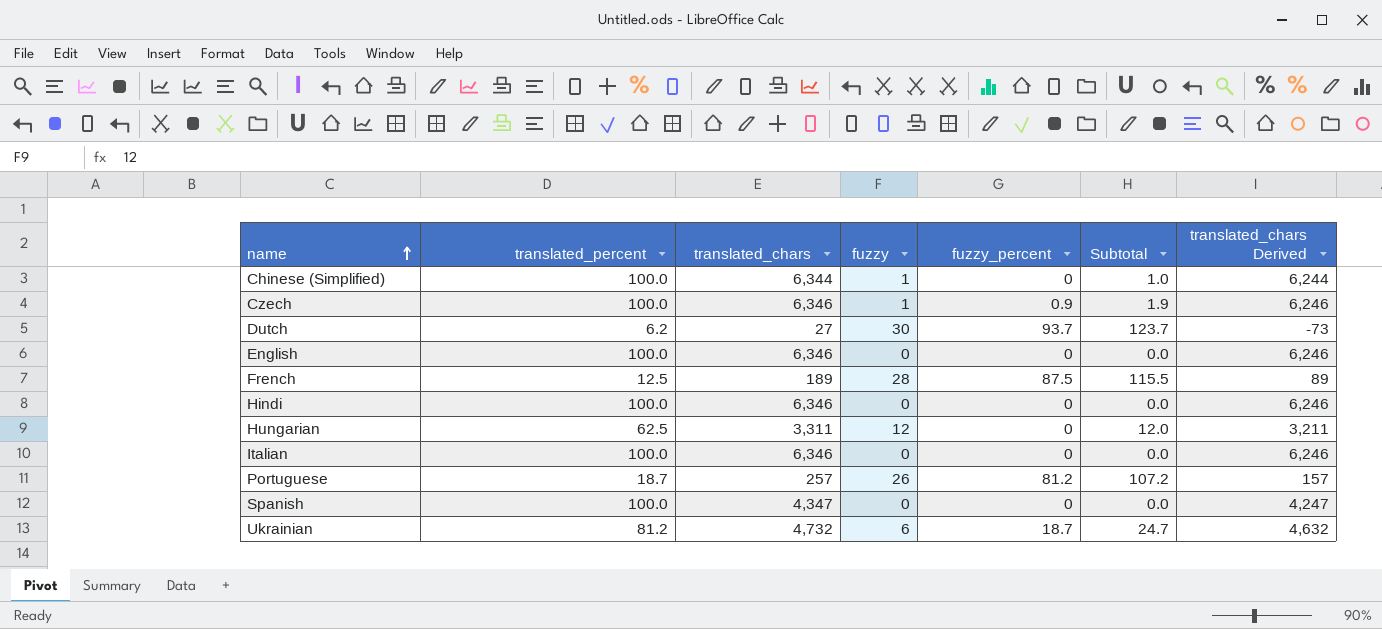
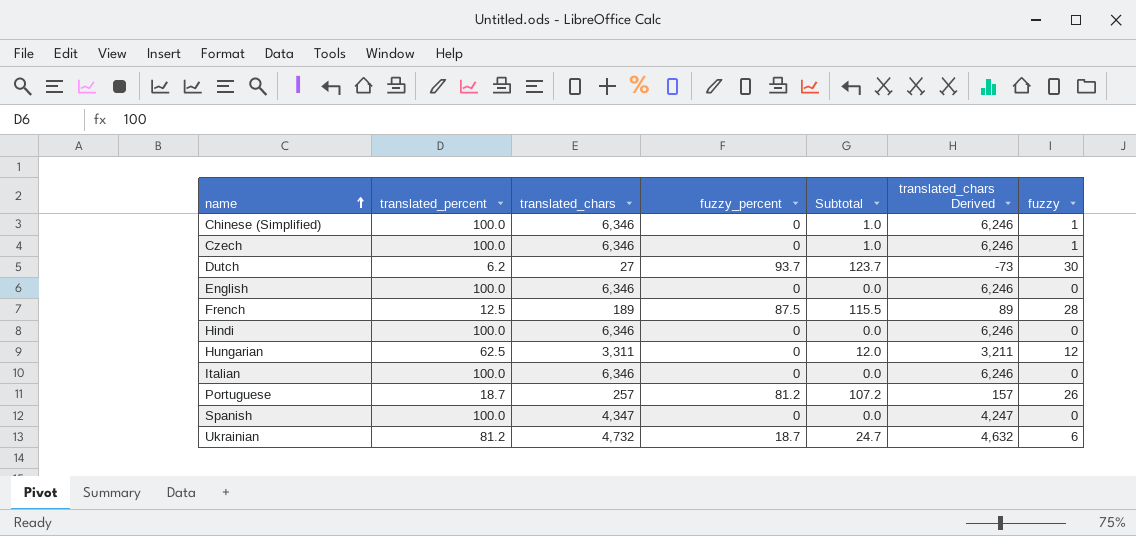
column fuzzy | position: 4 -> 7
Chinese (Simplified) | translated_chars: 6,344 -> 6,346
Chinese (Simplified) | translated_chars Derived: 6,244 -> 6,246
Czech | fuzzy_percent: 0.9 -> 0
Czech | Subtotal: 1.9 -> 1.0

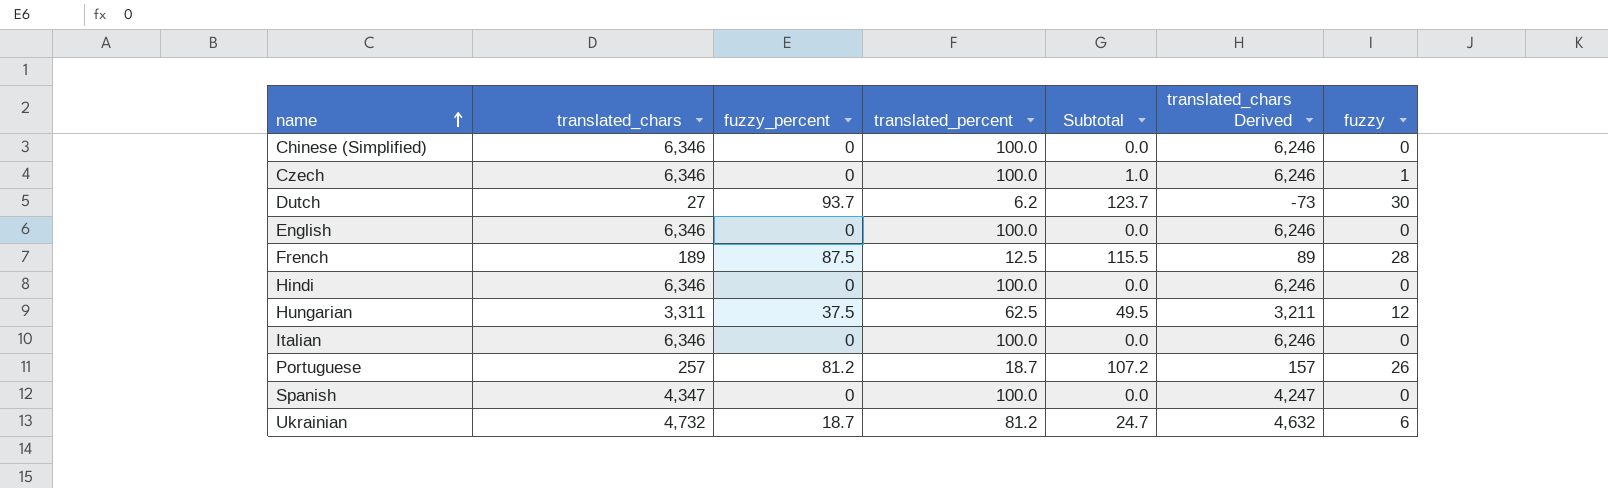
column translated_percent | position: 2 -> 4
Chinese (Simplified) | Subtotal: 1.0 -> 0.0
Chinese (Simplified) | fuzzy: 1 -> 0
Hungarian | fuzzy_percent: 0 -> 37.5
Hungarian | Subtotal: 12.0 -> 49.5

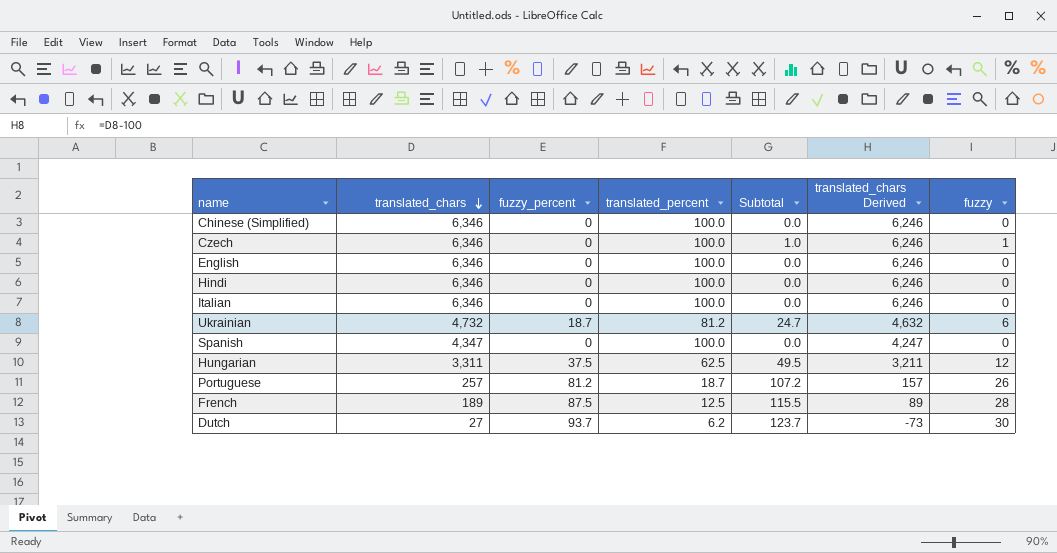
row order: name ascending -> translated_chars descending

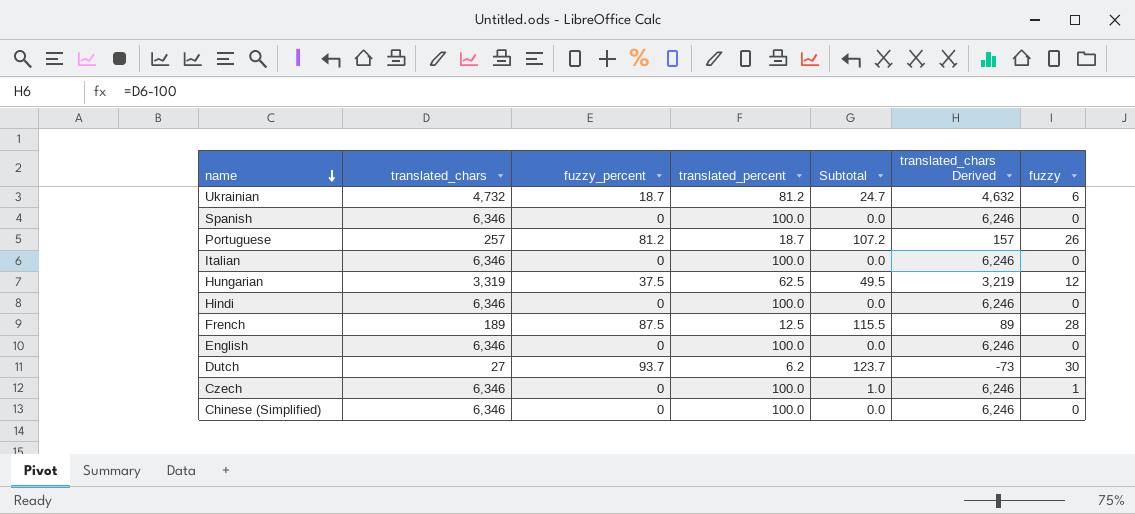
row order: translated_chars descending -> name descending
Spanish | translated_chars: 4,347 -> 6,346
Spanish | translated_chars Derived: 4,247 -> 6,246
Hungarian | translated_chars: 3,311 -> 3,319
Hungarian | translated_chars Derived: 3,211 -> 3,219

